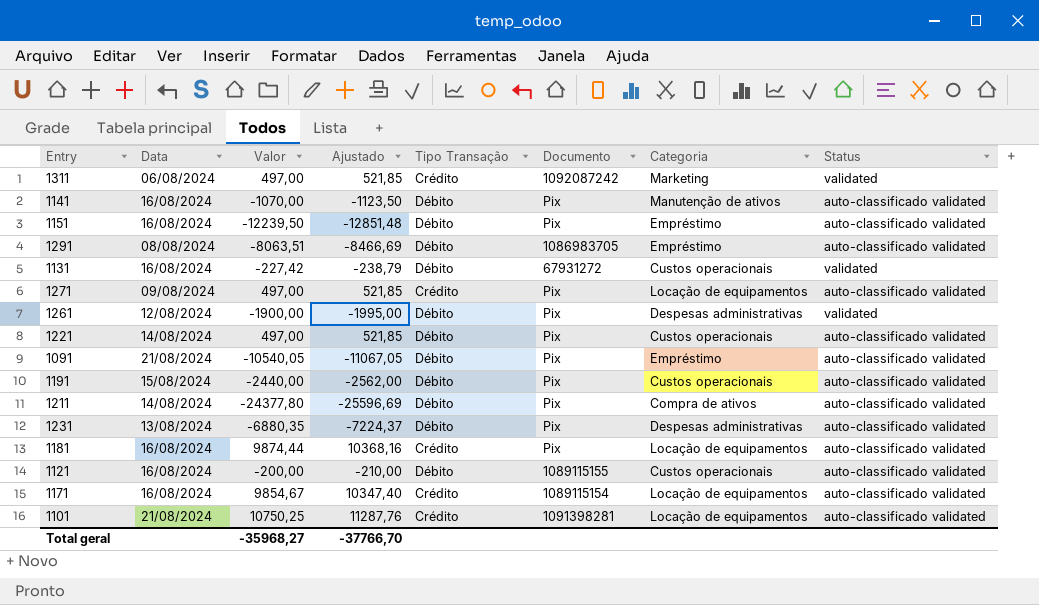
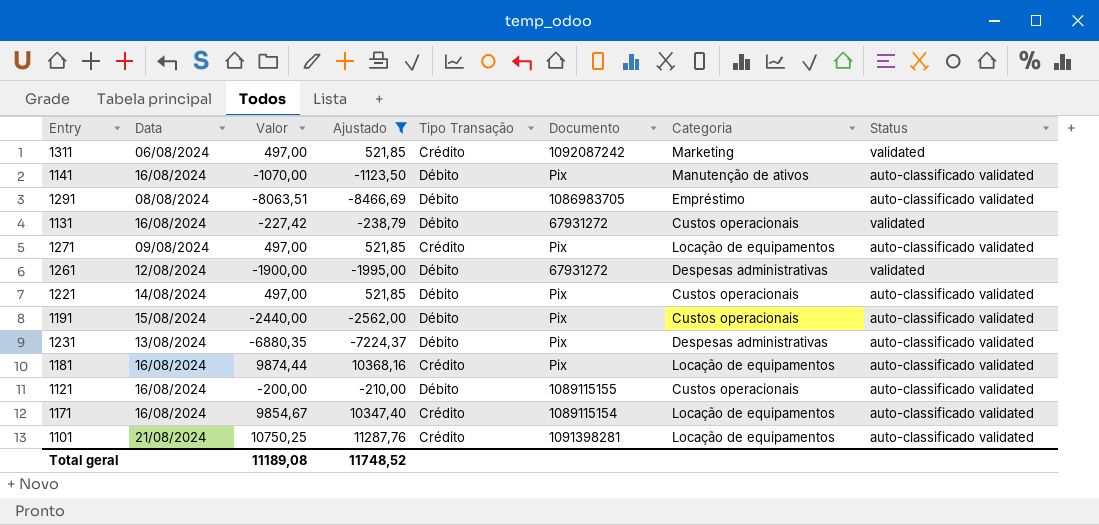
filter: none -> Ajustado >= -8466,69
1261 | Documento: Pix -> 67931272
Total geral | Valor: -35968,27 -> 11189,08
Total geral | Ajustado: -37766,70 -> 11748,52

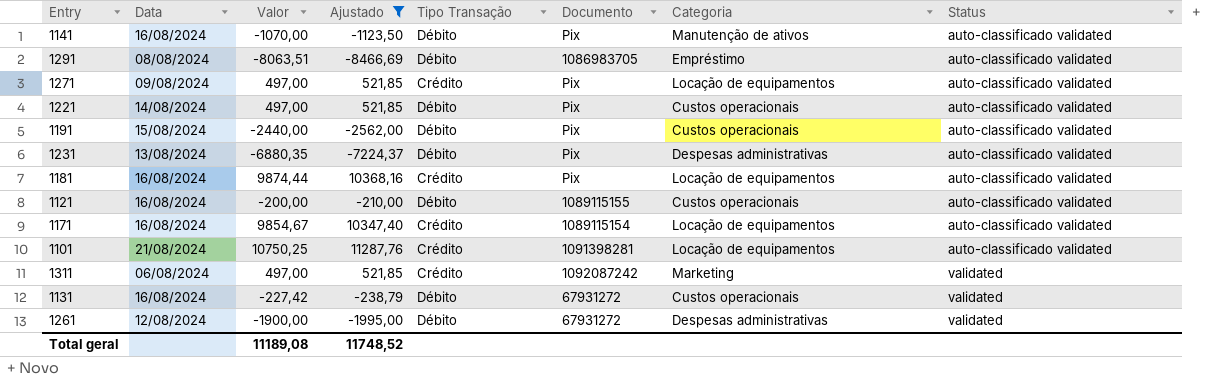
row order: none -> Status ascending

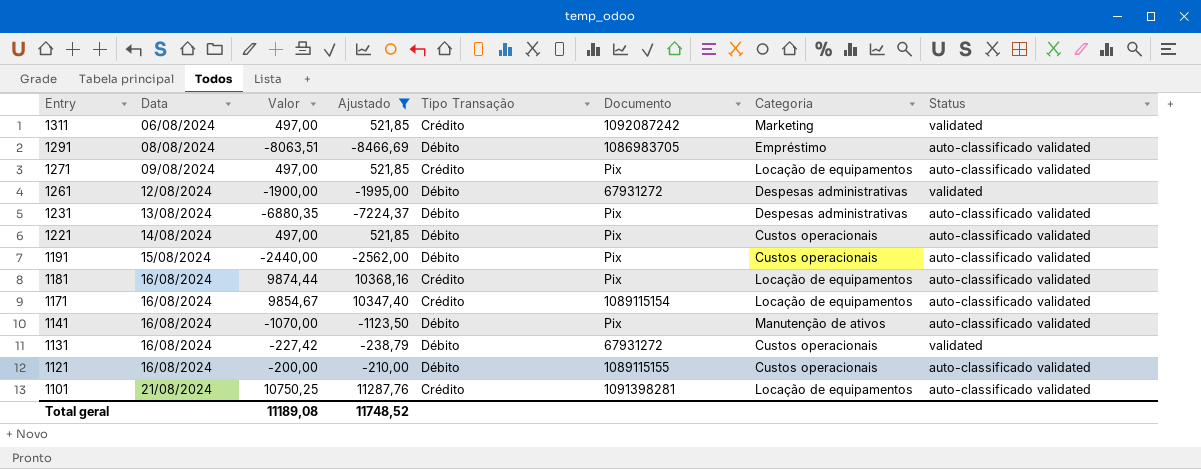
row order: Status ascending -> Entry descending

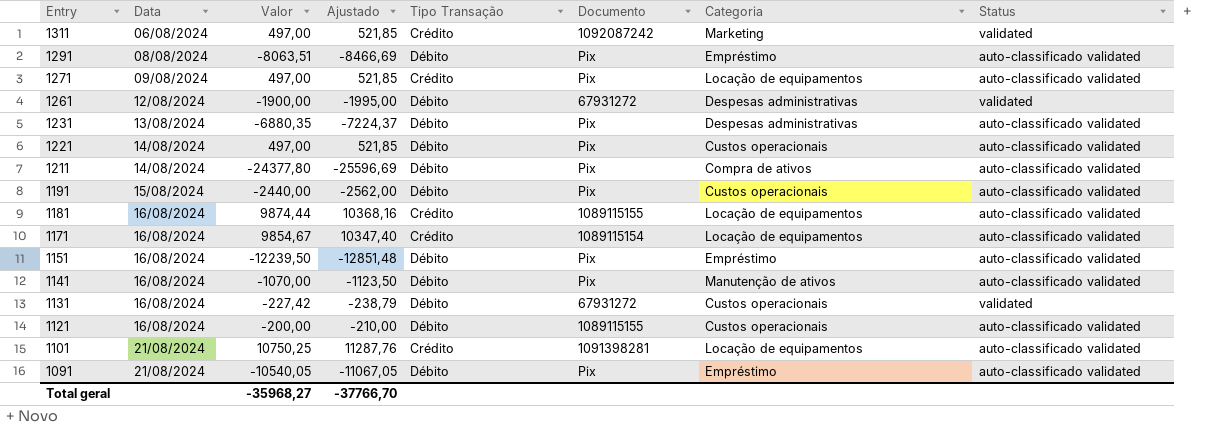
filter: Ajustado >= -8466,69 -> none
1291 | Documento: 1086983705 -> Pix
1181 | Documento: Pix -> 1089115155
Total geral | Valor: 11189,08 -> -35968,27
Total geral | Ajustado: 11748,52 -> -37766,70

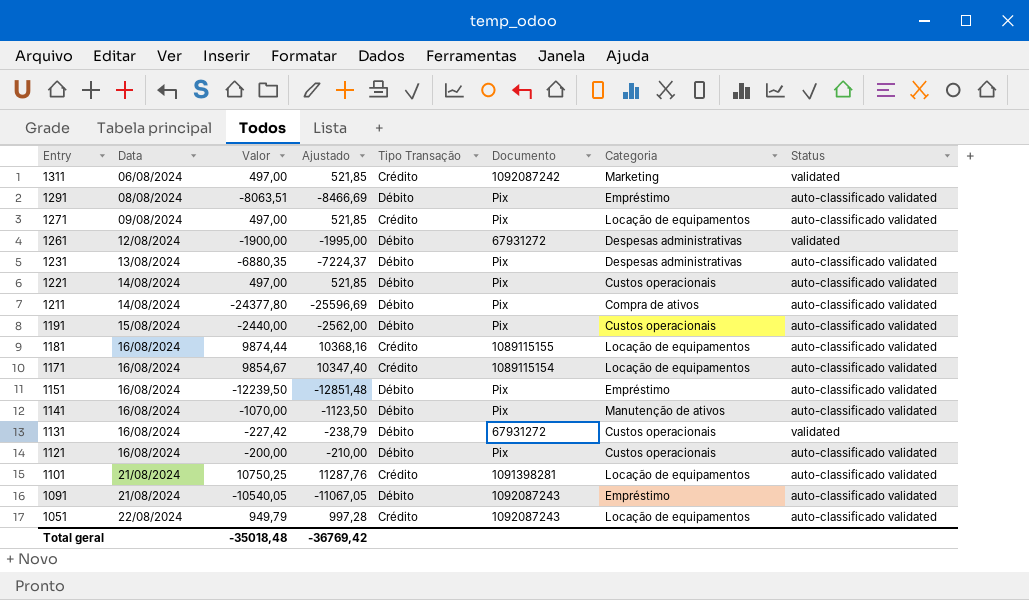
1121 | Documento: 1089115155 -> Pix
1091 | Documento: Pix -> 1092087243
row 1051: none -> 22/08/2024 | 949,79 | 997,28 | Crédito | 1092087243 | Locação de equipamentos | auto-classificado validated
Total geral | Valor: -35968,27 -> -35018,48
Total geral | Ajustado: -37766,70 -> -36769,42

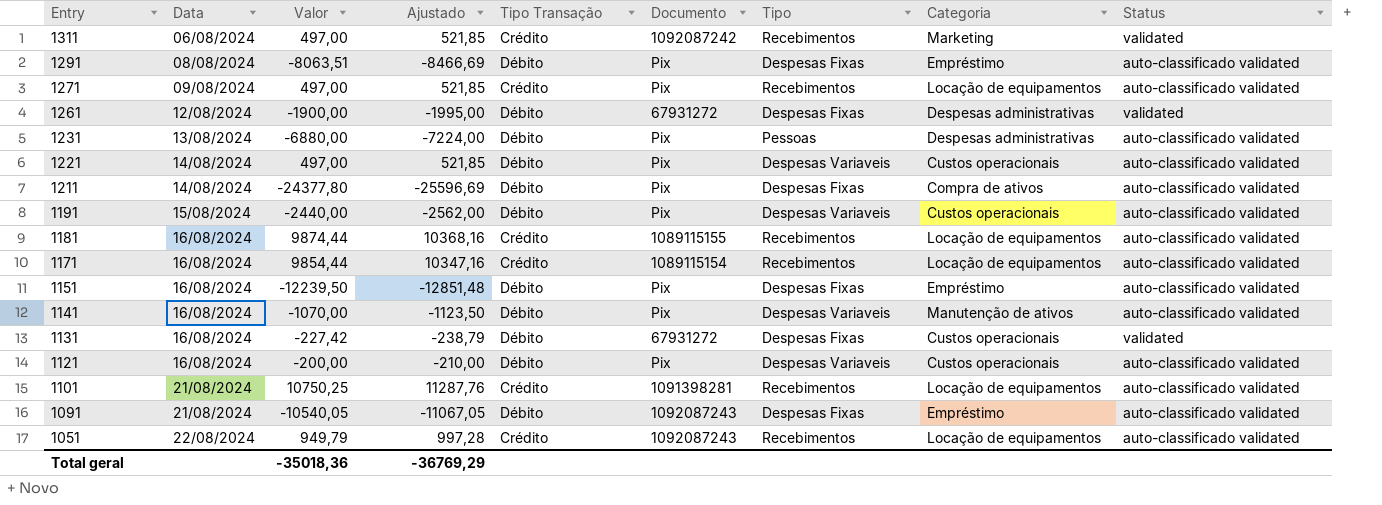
column Tipo | position: none -> 7
1231 | Valor: -6880,35 -> -6880,00
1231 | Ajustado: -7224,37 -> -7224,00
1171 | Valor: 9854,67 -> 9854,44
1171 | Ajustado: 10347,40 -> 10347,16
Total geral | Valor: -35018,48 -> -35018,36
Total geral | Ajustado: -36769,42 -> -36769,29

